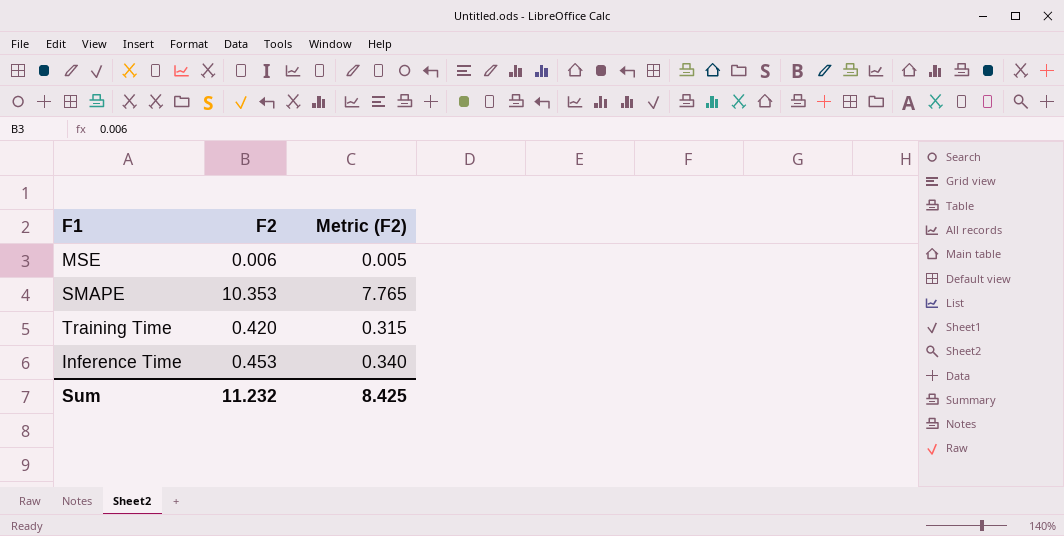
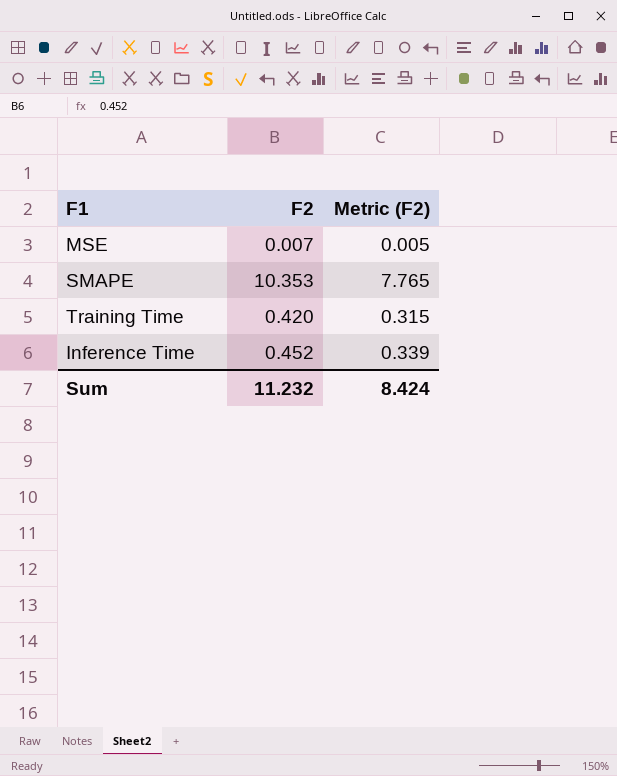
MSE | F2: 0.006 -> 0.007
Inference Time | F2: 0.453 -> 0.452
Inference Time | Metric (F2): 0.340 -> 0.339
Sum | Metric (F2): 8.425 -> 8.424

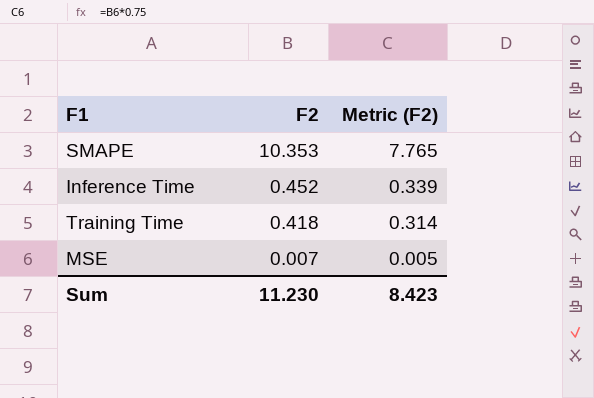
row order: none -> F2 descending
Training Time | F2: 0.420 -> 0.418
Training Time | Metric (F2): 0.315 -> 0.314
Sum | F2: 11.232 -> 11.230
Sum | Metric (F2): 8.424 -> 8.423

